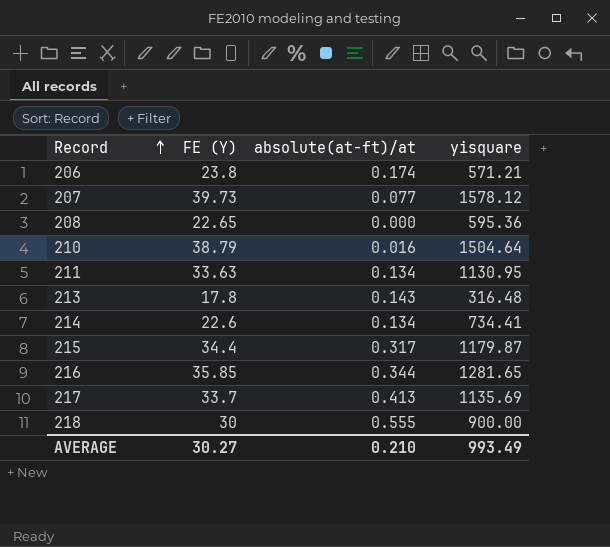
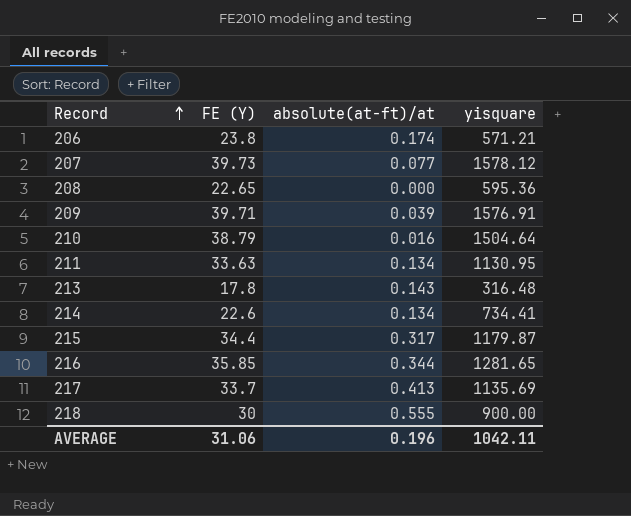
row 209: none -> 39.71 | 0.039 | 1576.91
AVERAGE | FE (Y): 30.27 -> 31.06
AVERAGE | absolute(at-ft)/at: 0.210 -> 0.196
AVERAGE | yisquare: 993.49 -> 1042.11

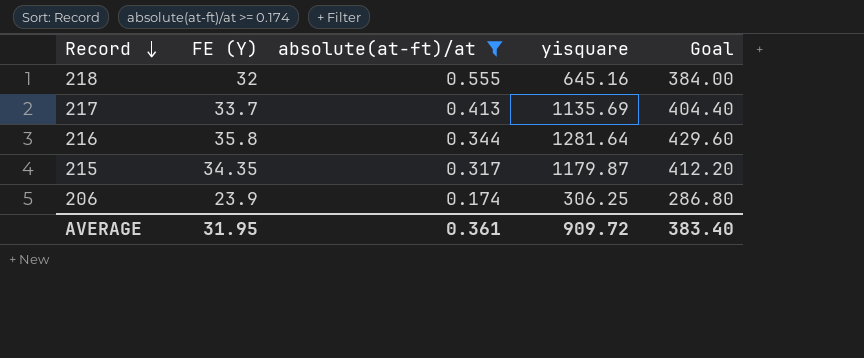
filter: none -> absolute(at-ft)/at >= 0.174
row order: Record ascending -> Record descending
column Goal | formula: none -> [FE (Y)] * 12
218 | FE (Y): 30 -> 32
218 | yisquare: 900.00 -> 645.16
216 | FE (Y): 35.85 -> 35.8
216 | yisquare: 1281.65 -> 1281.64
215 | FE (Y): 34.4 -> 34.35
206 | FE (Y): 23.8 -> 23.9
206 | yisquare: 571.21 -> 306.25
AVERAGE | FE (Y): 31.06 -> 31.95
AVERAGE | absolute(at-ft)/at: 0.196 -> 0.361
AVERAGE | yisquare: 1042.11 -> 909.72

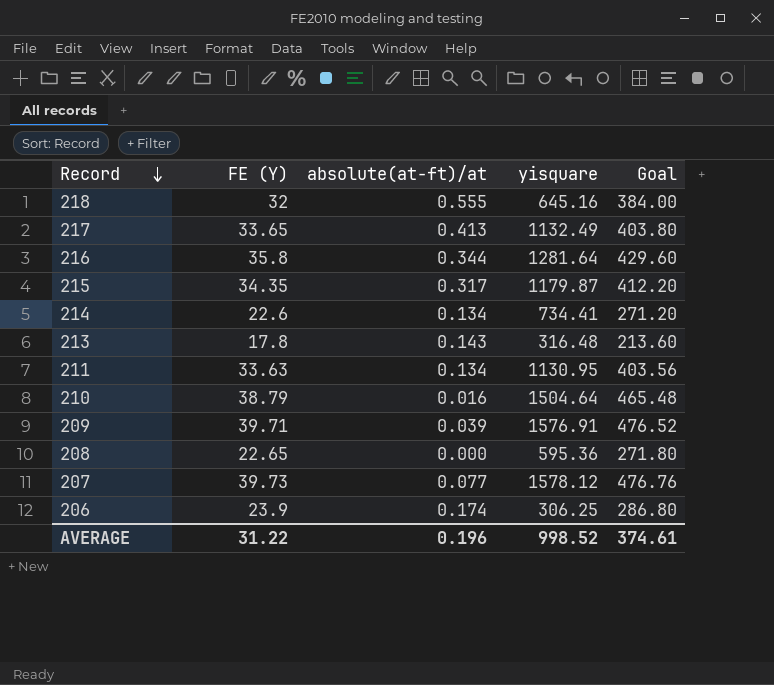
filter: absolute(at-ft)/at >= 0.174 -> none
217 | FE (Y): 33.7 -> 33.65
217 | yisquare: 1135.69 -> 1132.49
217 | Goal: 404.40 -> 403.80
AVERAGE | FE (Y): 31.95 -> 31.22
AVERAGE | absolute(at-ft)/at: 0.361 -> 0.196
AVERAGE | yisquare: 909.72 -> 998.52
AVERAGE | Goal: 383.40 -> 374.61

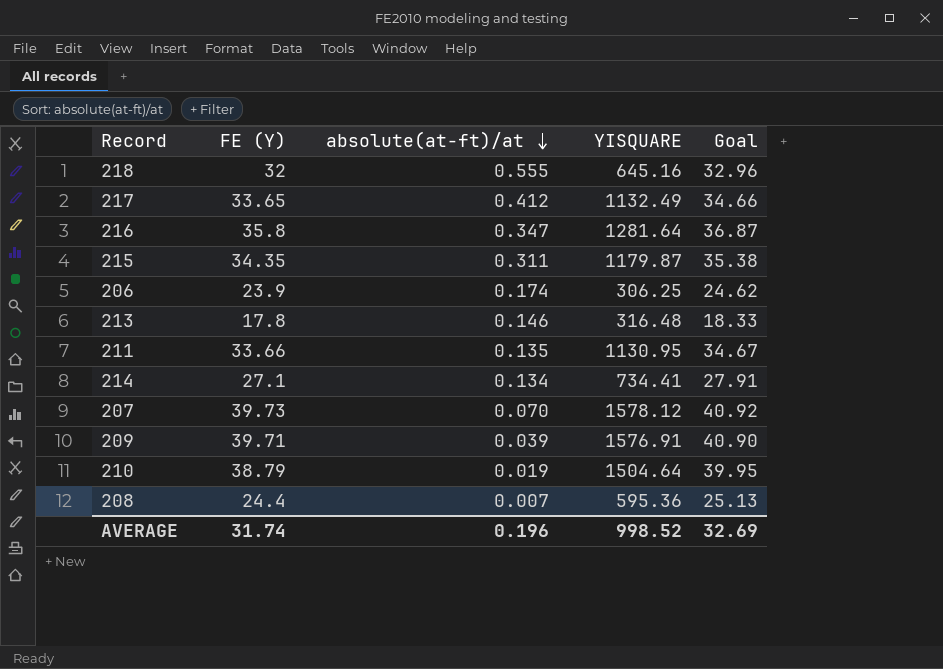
row order: Record descending -> absolute(at-ft)/at descending
column name: yisquare -> YISQUARE
column Goal | formula: [FE (Y)] * 12 -> [FE (Y)] * 1.03
217 | absolute(at-ft)/at: 0.413 -> 0.412
216 | absolute(at-ft)/at: 0.344 -> 0.347
215 | absolute(at-ft)/at: 0.317 -> 0.311
213 | absolute(at-ft)/at: 0.143 -> 0.146
211 | FE (Y): 33.63 -> 33.66
211 | absolute(at-ft)/at: 0.134 -> 0.135
214 | FE (Y): 22.6 -> 27.1
207 | absolute(at-ft)/at: 0.077 -> 0.070
210 | absolute(at-ft)/at: 0.016 -> 0.019
208 | FE (Y): 22.65 -> 24.4
208 | absolute(at-ft)/at: 0.000 -> 0.007
AVERAGE | FE (Y): 31.22 -> 31.74
AVERAGE | Goal: 374.61 -> 32.69

